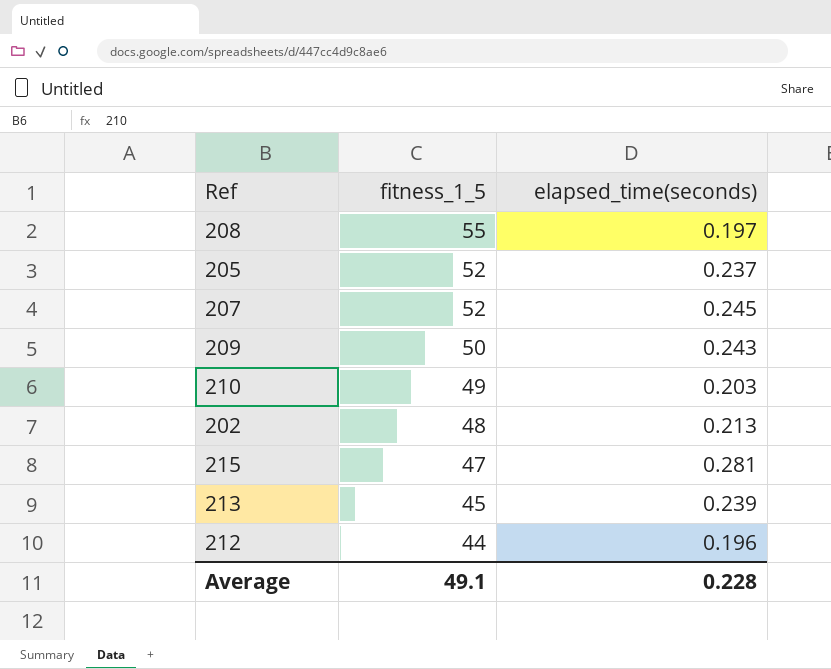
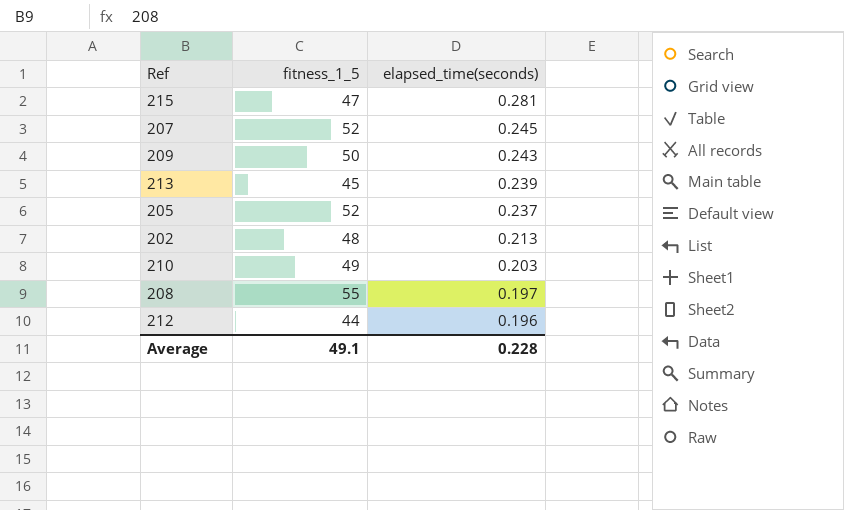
row order: fitness_1_5 descending -> elapsed_time(seconds) descending

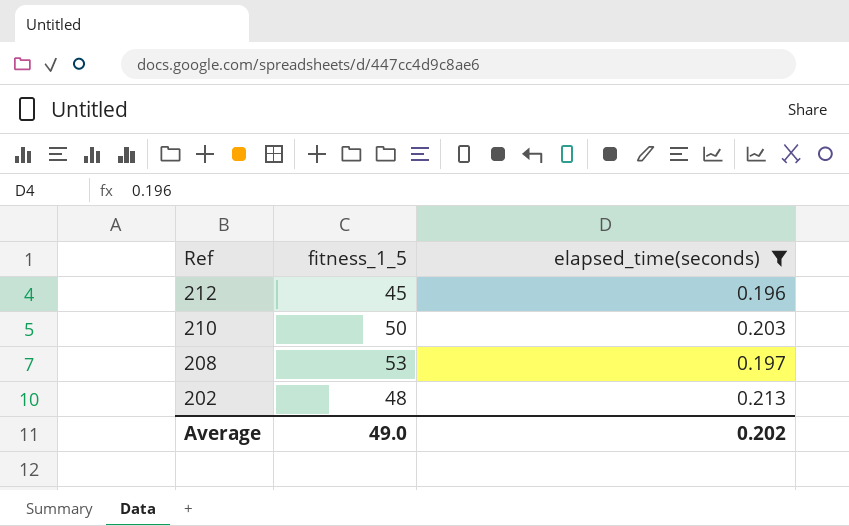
filter: none -> elapsed_time(seconds) <= 0.213
row order: elapsed_time(seconds) descending -> Ref descending
212 | fitness_1_5: 44 -> 45
210 | fitness_1_5: 49 -> 50
208 | fitness_1_5: 55 -> 53
Average | fitness_1_5: 49.1 -> 49.0
Average | elapsed_time(seconds): 0.228 -> 0.202

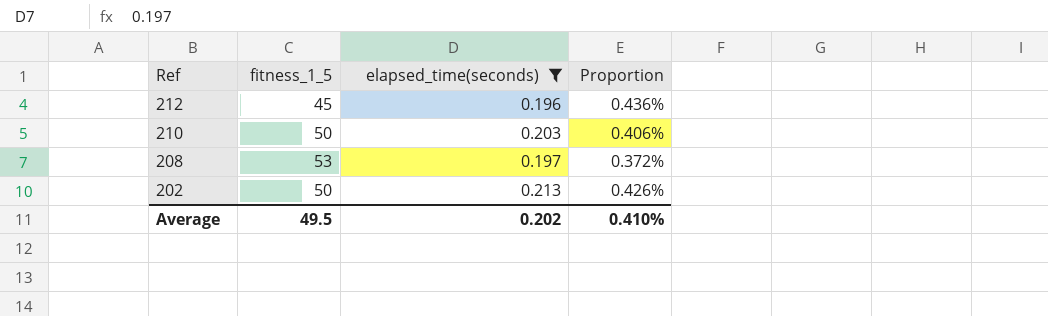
column Proportion | formula: none -> [elapsed_time(seconds)] / [fitness_1_5]
202 | fitness_1_5: 48 -> 50
Average | fitness_1_5: 49.0 -> 49.5

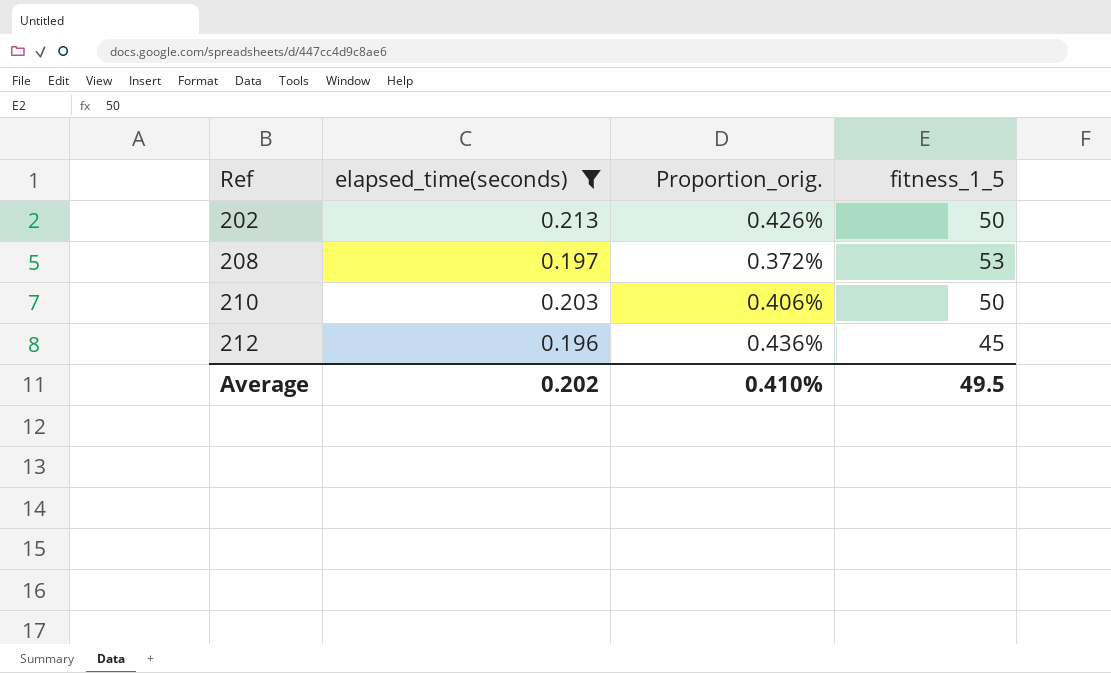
row order: Ref descending -> Ref ascending
column name: Proportion -> Proportion_orig.
column fitness_1_5 | position: 2 -> 4

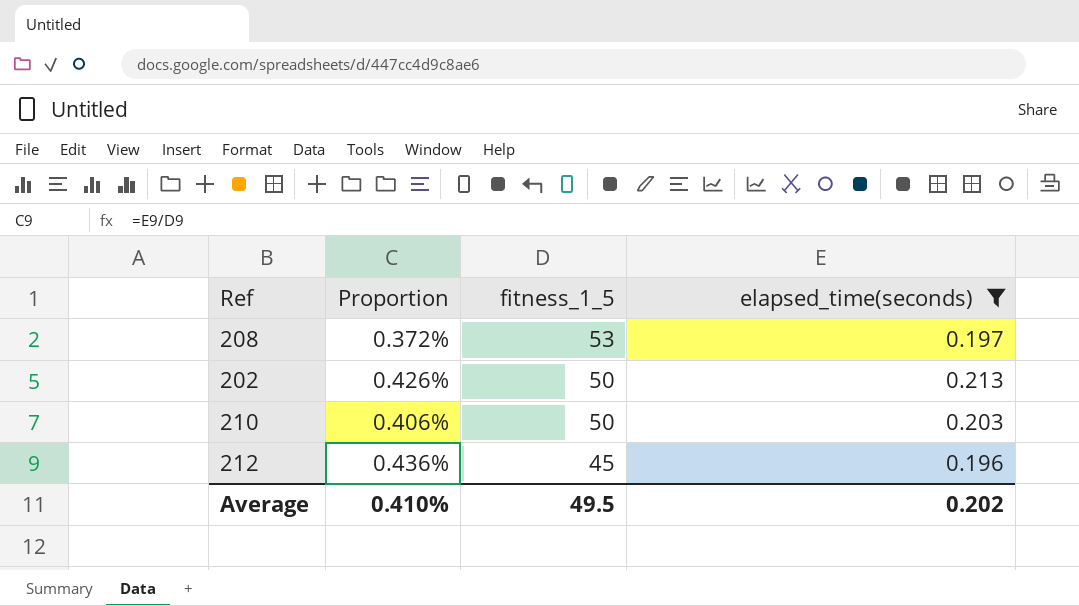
row order: Ref ascending -> fitness_1_5 descending
column name: Proportion_orig. -> Proportion
column elapsed_time(seconds) | position: 2 -> 4

